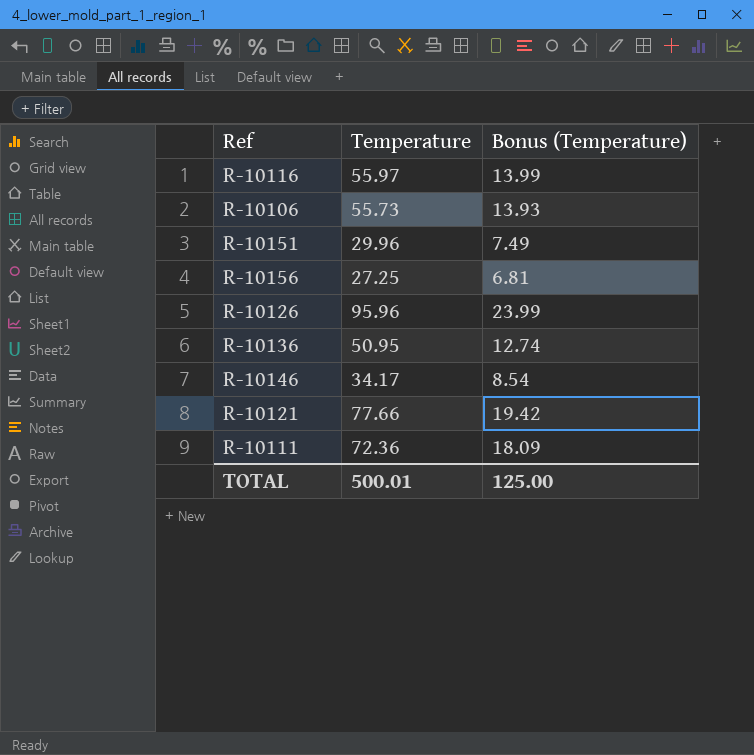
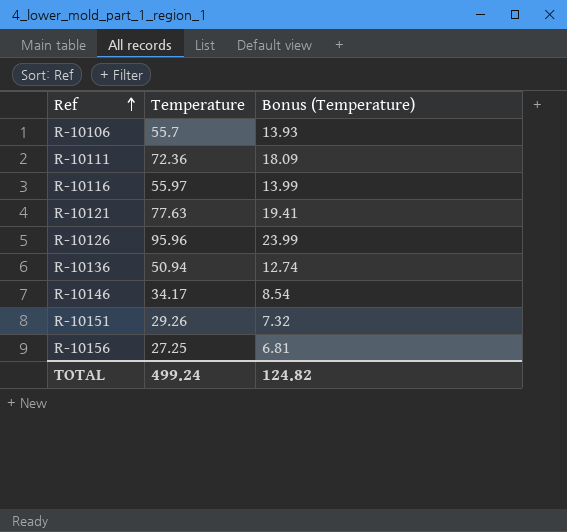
row order: none -> Ref ascending
R-10106 | Temperature: 55.73 -> 55.7
R-10121 | Temperature: 77.66 -> 77.63
R-10121 | Bonus (Temperature): 19.42 -> 19.41
R-10136 | Temperature: 50.95 -> 50.94
R-10151 | Temperature: 29.96 -> 29.26
R-10151 | Bonus (Temperature): 7.49 -> 7.32
TOTAL | Temperature: 500.01 -> 499.24
TOTAL | Bonus (Temperature): 125.00 -> 124.82

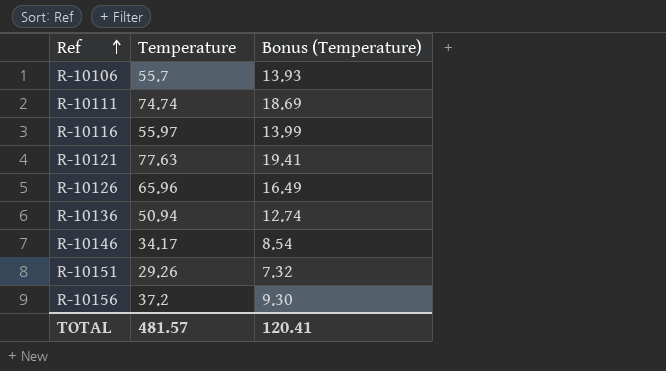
R-10111 | Temperature: 72.36 -> 74.74
R-10111 | Bonus (Temperature): 18.09 -> 18.69
R-10126 | Temperature: 95.96 -> 65.96
R-10126 | Bonus (Temperature): 23.99 -> 16.49
R-10156 | Temperature: 27.25 -> 37.2
R-10156 | Bonus (Temperature): 6.81 -> 9.30
TOTAL | Temperature: 499.24 -> 481.57
TOTAL | Bonus (Temperature): 124.82 -> 120.41

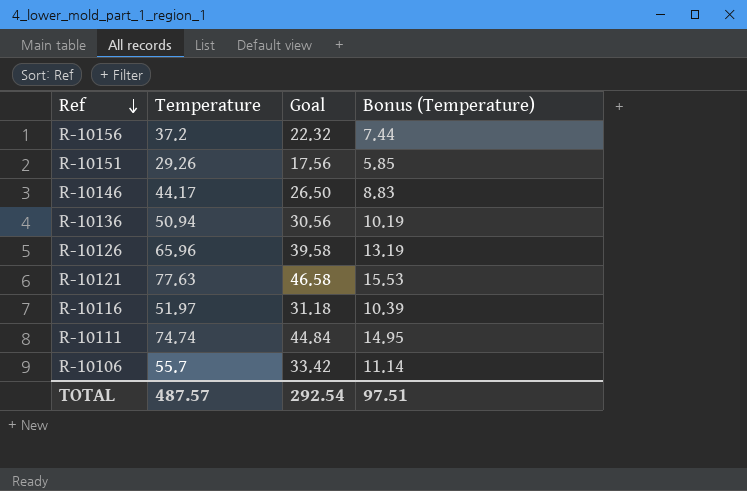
row order: Ref ascending -> Ref descending
column Goal | formula: none -> [Temperature] * 0.6
column Bonus (Temperature) | formula: [Temperature] * 0.25 -> [Temperature] * 0.2
R-10146 | Temperature: 34.17 -> 44.17
R-10116 | Temperature: 55.97 -> 51.97
TOTAL | Temperature: 481.57 -> 487.57
TOTAL | Bonus (Temperature): 120.41 -> 97.51

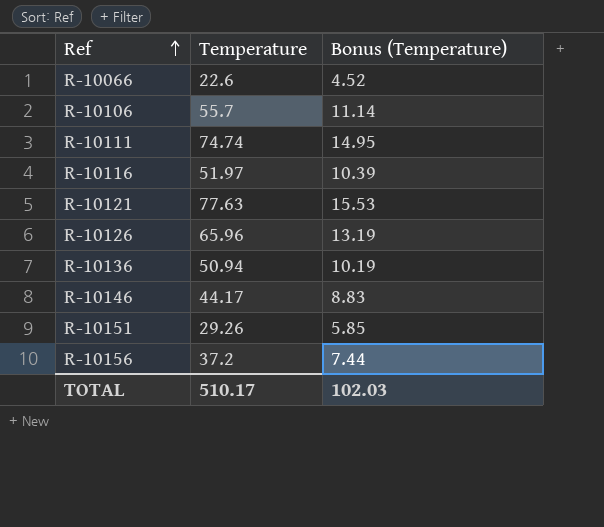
row order: Ref descending -> Ref ascending
column Goal | formula: [Temperature] * 0.6 -> none
row R-10066: none -> 22.6 | 4.52
TOTAL | Temperature: 487.57 -> 510.17
TOTAL | Bonus (Temperature): 97.51 -> 102.03

